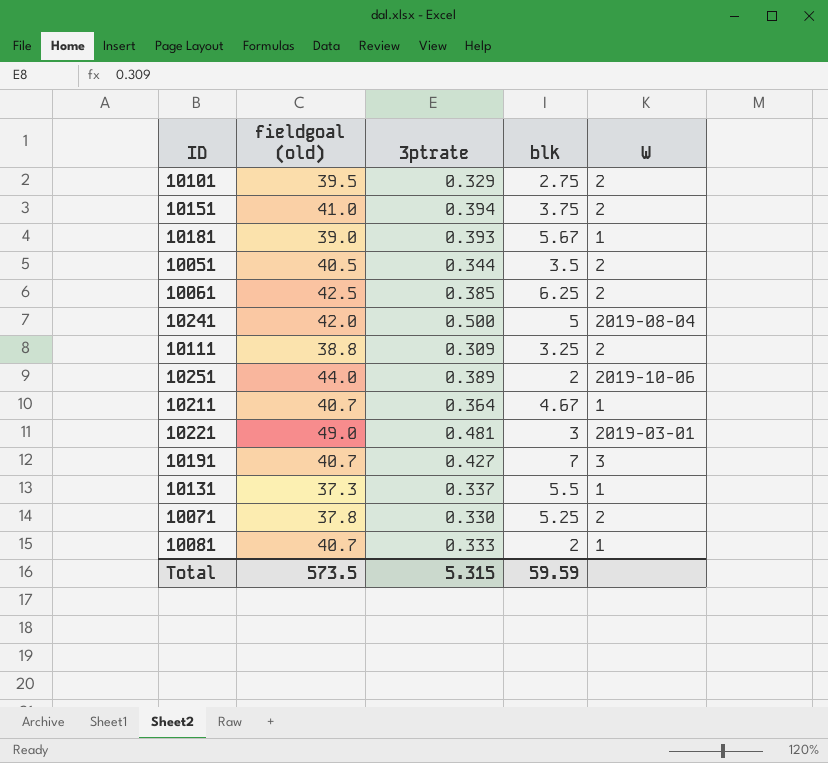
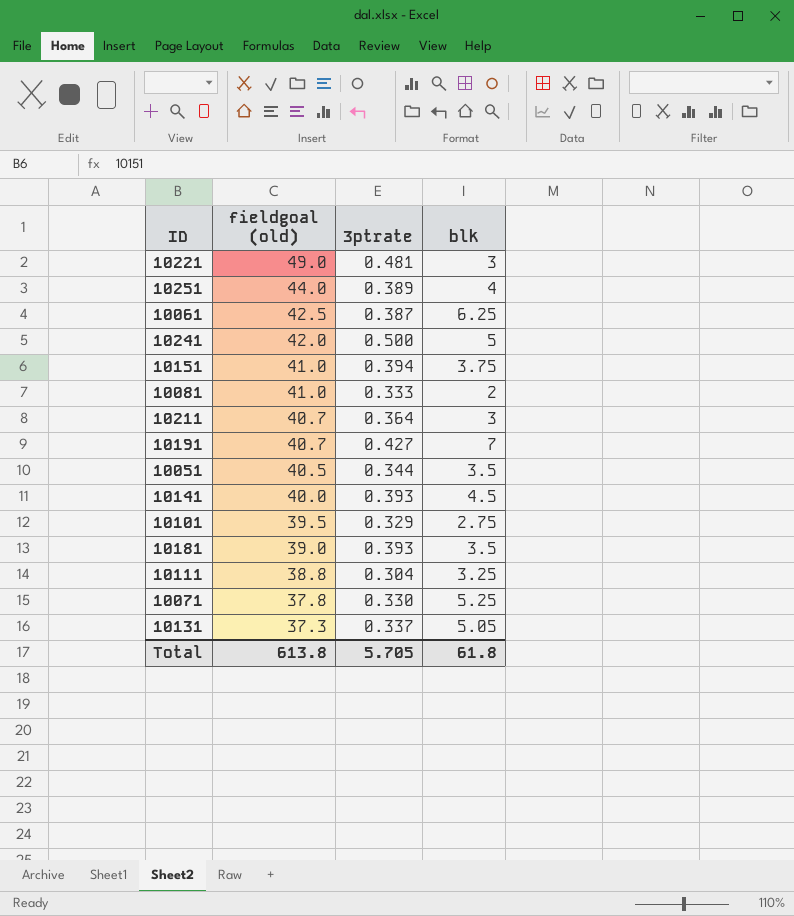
row order: none -> fieldgoal (old) descending
column W | position: 5 -> none
10251 | blk: 2 -> 4
10061 | 3ptrate: 0.385 -> 0.387
10081 | fieldgoal (old): 40.7 -> 41.0
10211 | blk: 4.67 -> 3
row 10141: none -> 40.0 | 0.393 | 4.5
10181 | blk: 5.67 -> 3.5
10111 | 3ptrate: 0.309 -> 0.304
10131 | blk: 5.5 -> 5.05
Total | fieldgoal (old): 573.5 -> 613.8
Total | 3ptrate: 5.315 -> 5.705
Total | blk: 59.59 -> 61.8

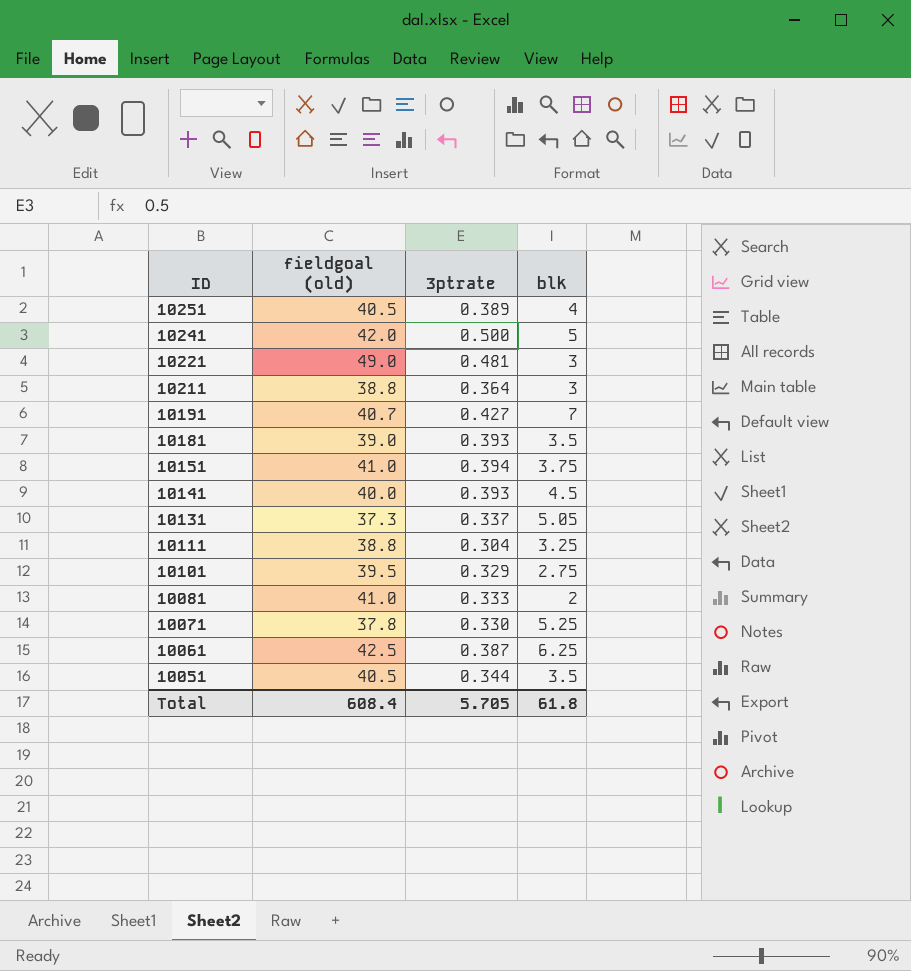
row order: fieldgoal (old) descending -> ID descending
10251 | fieldgoal (old): 44.0 -> 40.5
10211 | fieldgoal (old): 40.7 -> 38.8
Total | fieldgoal (old): 613.8 -> 608.4

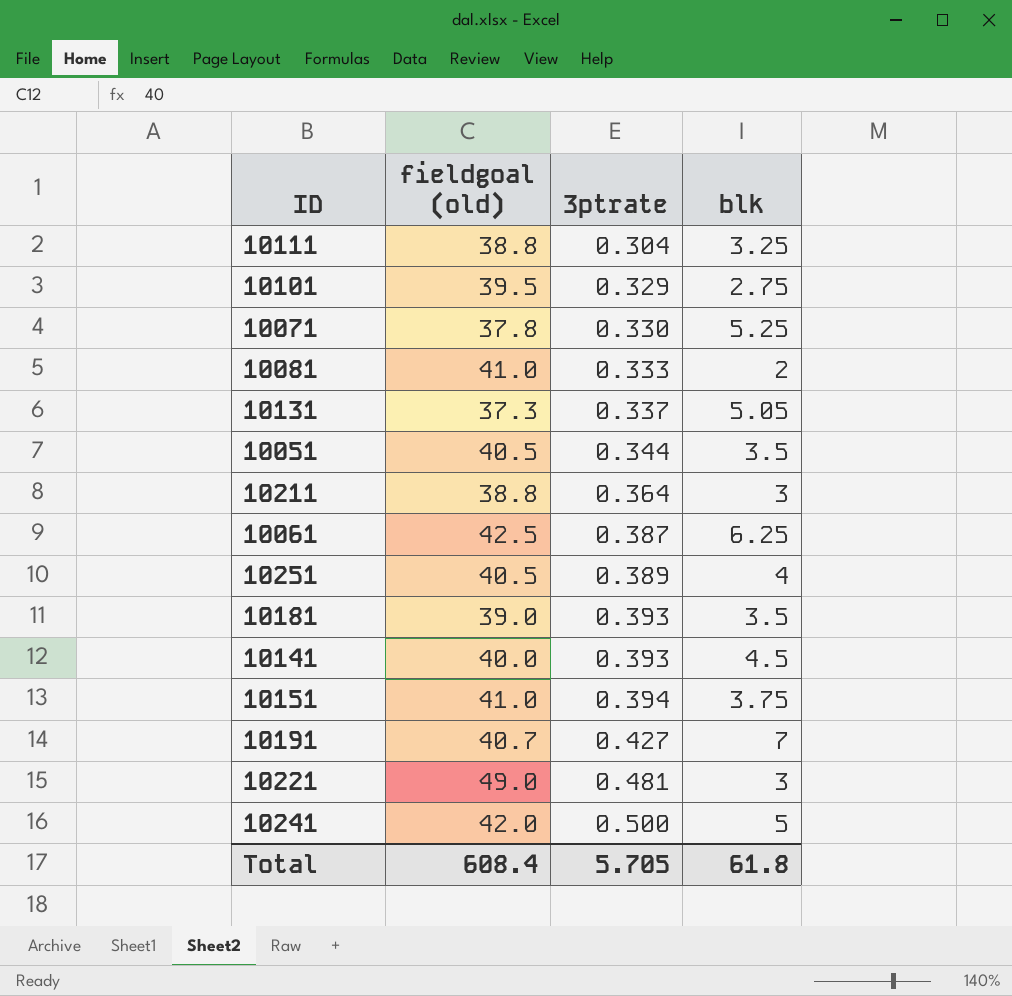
row order: ID descending -> 3ptrate ascending

